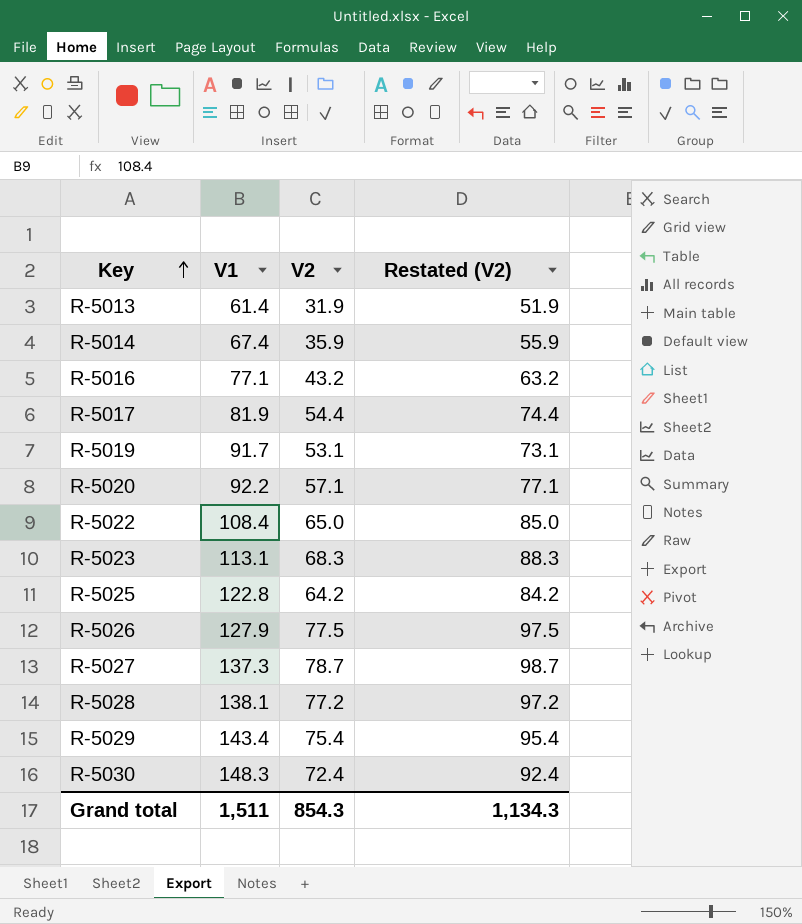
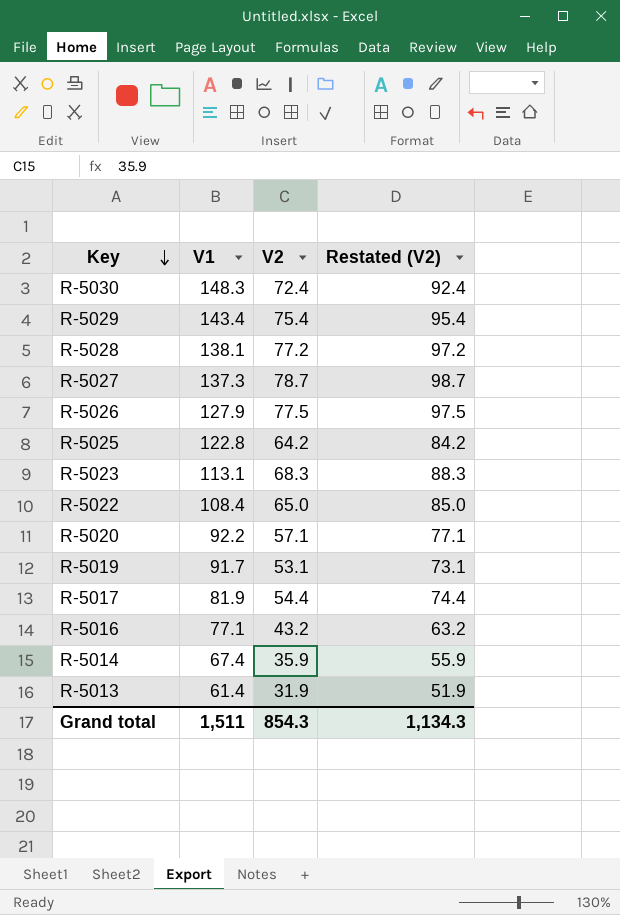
row order: Key ascending -> Key descending

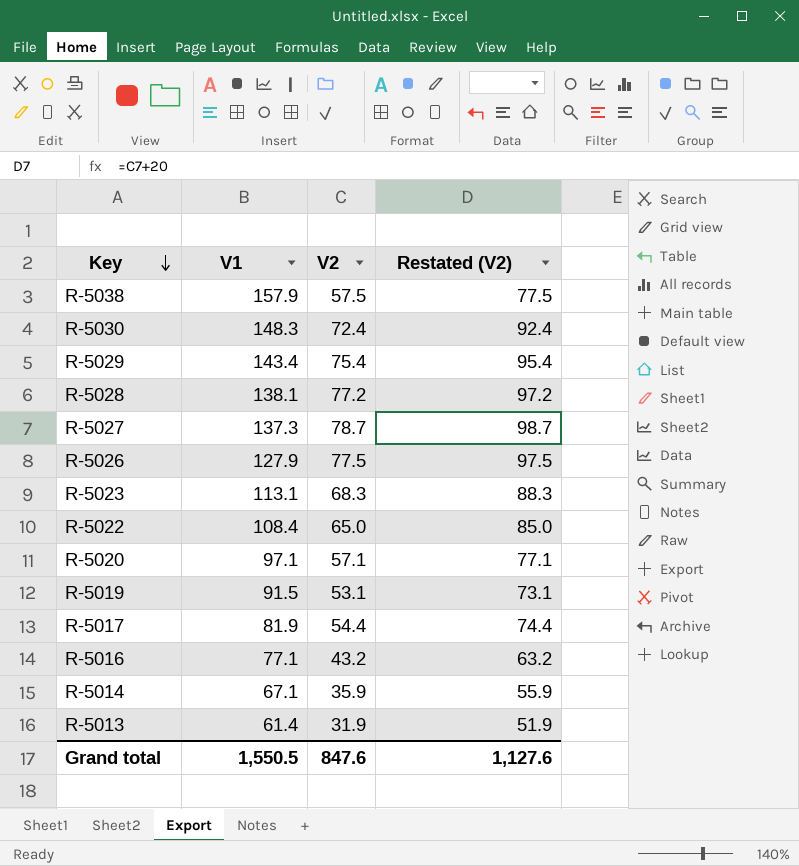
row R-5025: 122.8 | 64.2 | 84.2 -> none
row R-5038: none -> 157.9 | 57.5 | 77.5
R-5020 | V1: 92.2 -> 97.1
R-5019 | V1: 91.7 -> 91.5
R-5014 | V1: 67.4 -> 67.1
Grand total | V1: 1,511 -> 1,550.5
Grand total | V2: 854.3 -> 847.6
Grand total | Restated (V2): 1,134.3 -> 1,127.6

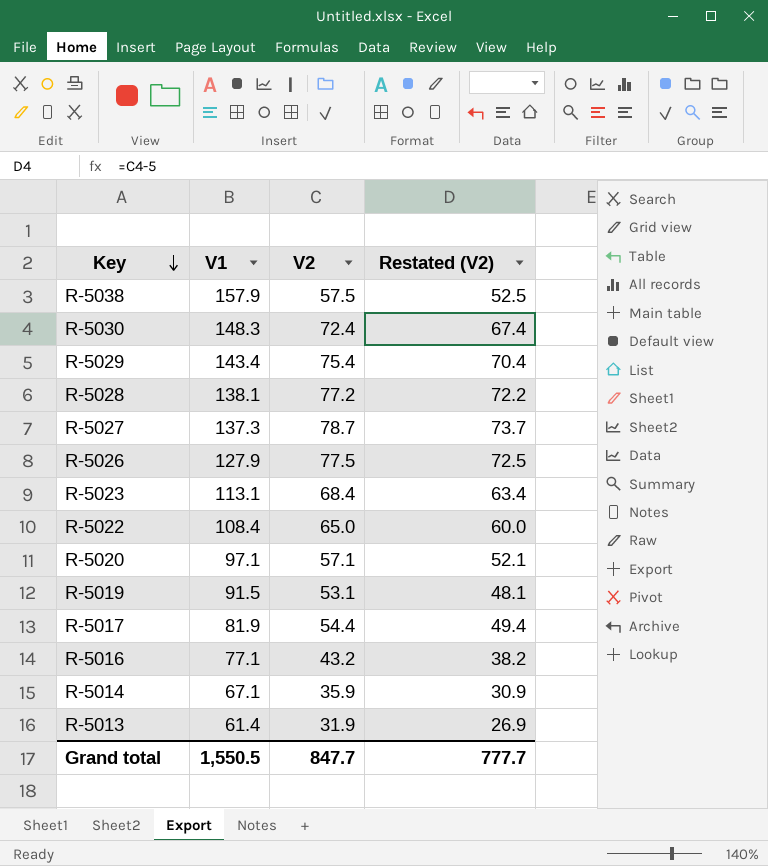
column Restated (V2) | formula: [V2] + 20 -> [V2] - 5
R-5023 | V2: 68.3 -> 68.4
Grand total | V2: 847.6 -> 847.7
Grand total | Restated (V2): 1,127.6 -> 777.7

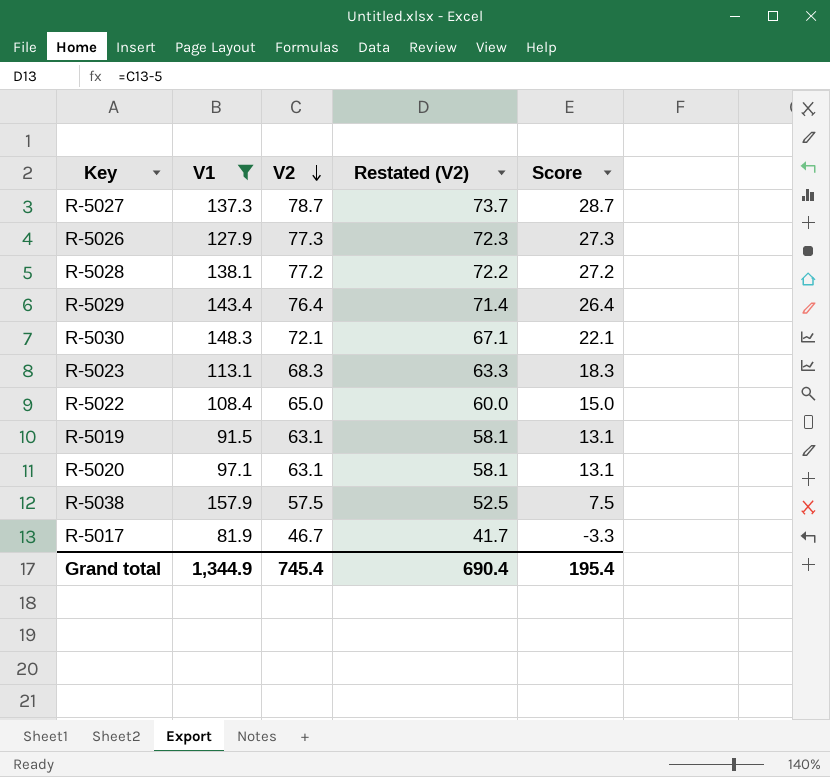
filter: none -> V1 >= 81.9
row order: Key descending -> V2 descending
column Score | formula: none -> [V2] - 50
R-5026 | V2: 77.5 -> 77.3
R-5026 | Restated (V2): 72.5 -> 72.3
R-5029 | V2: 75.4 -> 76.4
R-5029 | Restated (V2): 70.4 -> 71.4
R-5030 | V2: 72.4 -> 72.1
R-5030 | Restated (V2): 67.4 -> 67.1
R-5023 | V2: 68.4 -> 68.3
R-5023 | Restated (V2): 63.4 -> 63.3
R-5019 | V2: 53.1 -> 63.1
R-5019 | Restated (V2): 48.1 -> 58.1
R-5020 | V2: 57.1 -> 63.1
R-5020 | Restated (V2): 52.1 -> 58.1
R-5017 | V2: 54.4 -> 46.7
R-5017 | Restated (V2): 49.4 -> 41.7
Grand total | V1: 1,550.5 -> 1,344.9
Grand total | V2: 847.7 -> 745.4
Grand total | Restated (V2): 777.7 -> 690.4

